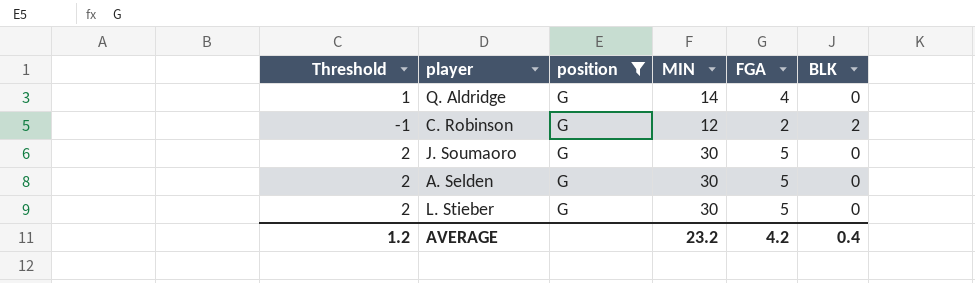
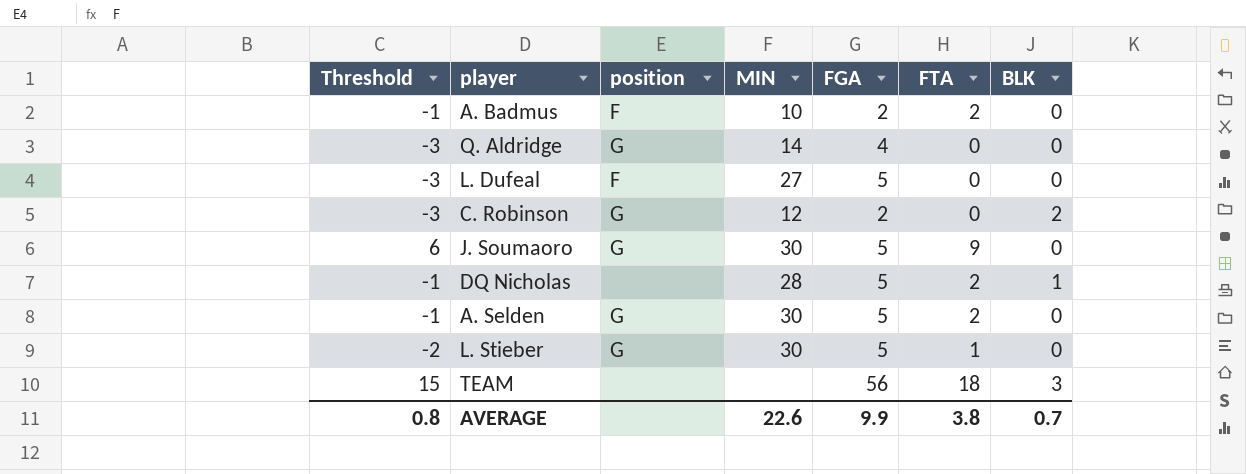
filter: position = G -> none
column Threshold | formula: [FGA] - 3 -> [FTA] - 3
column FTA | position: none -> 6
AVERAGE | Threshold: 1.2 -> 0.8
AVERAGE | MIN: 23.2 -> 22.6
AVERAGE | FGA: 4.2 -> 9.9
AVERAGE | BLK: 0.4 -> 0.7

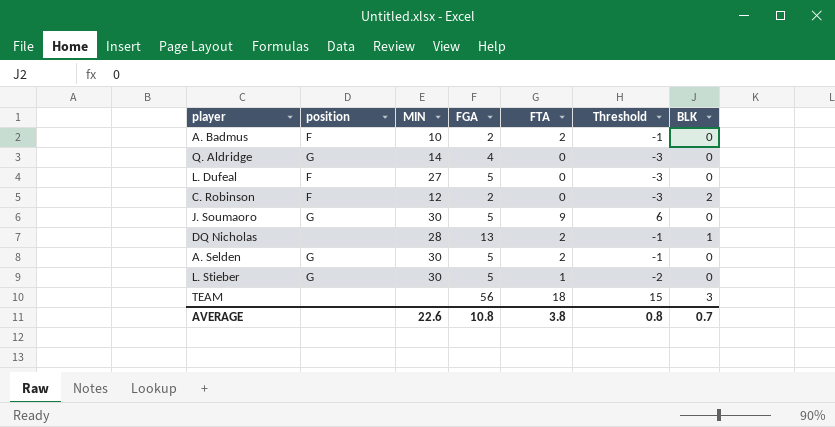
column Threshold | position: 1 -> 6
C. Robinson | position: G -> F
DQ Nicholas | FGA: 5 -> 13
AVERAGE | FGA: 9.9 -> 10.8

